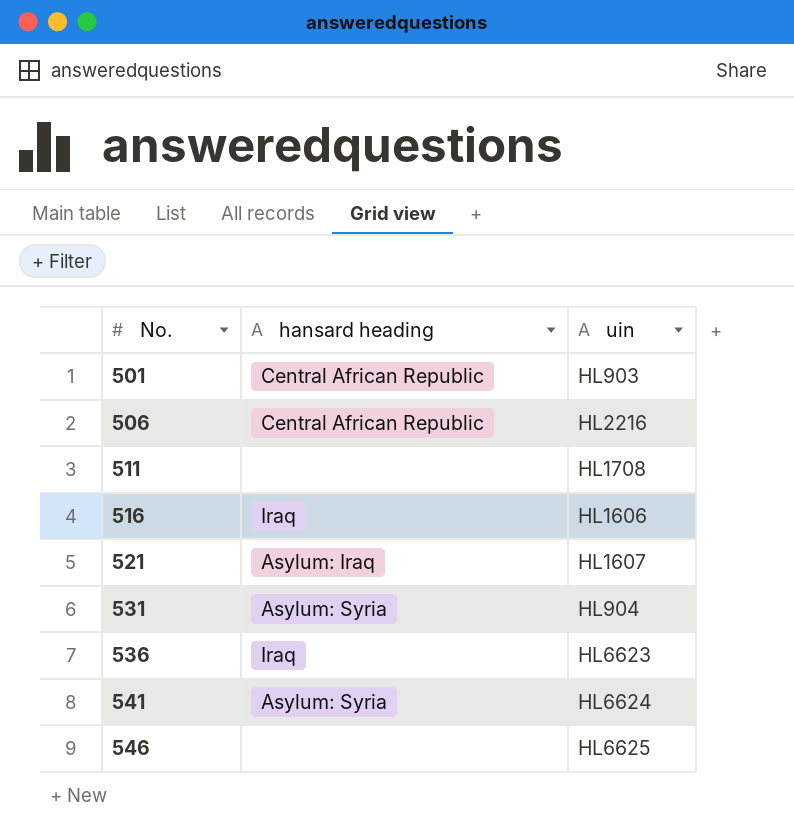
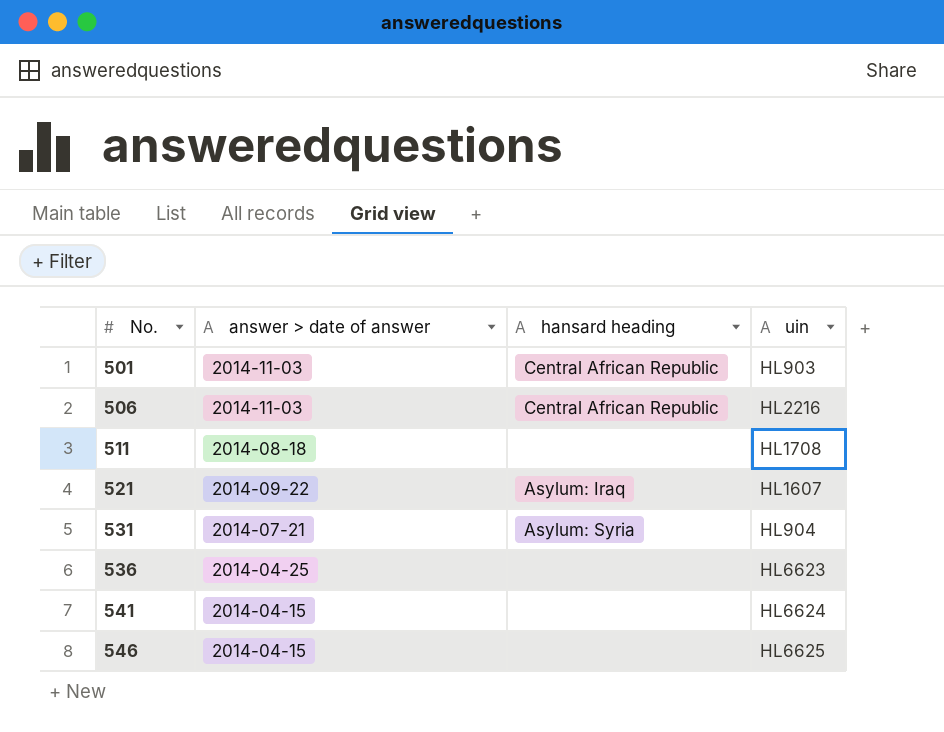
column answer > date of answer | position: none -> 2
row 516: Iraq | HL1606 -> none
536 | hansard heading: Iraq -> none
541 | hansard heading: Asylum: Syria -> none

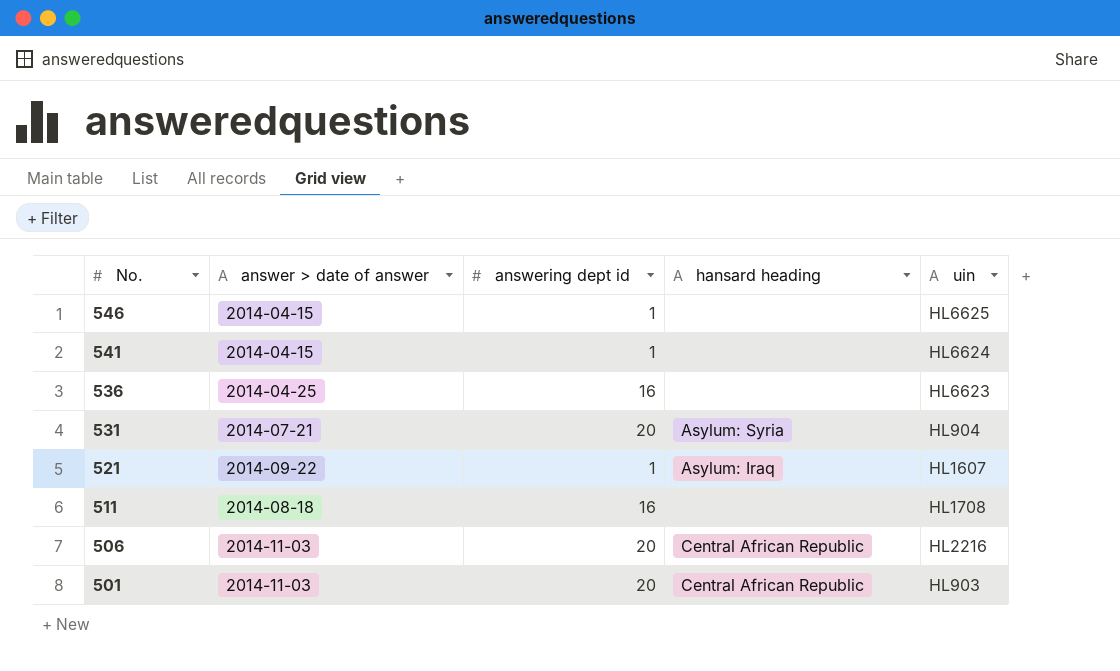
row order: No. ascending -> No. descending
column answering dept id | position: none -> 3

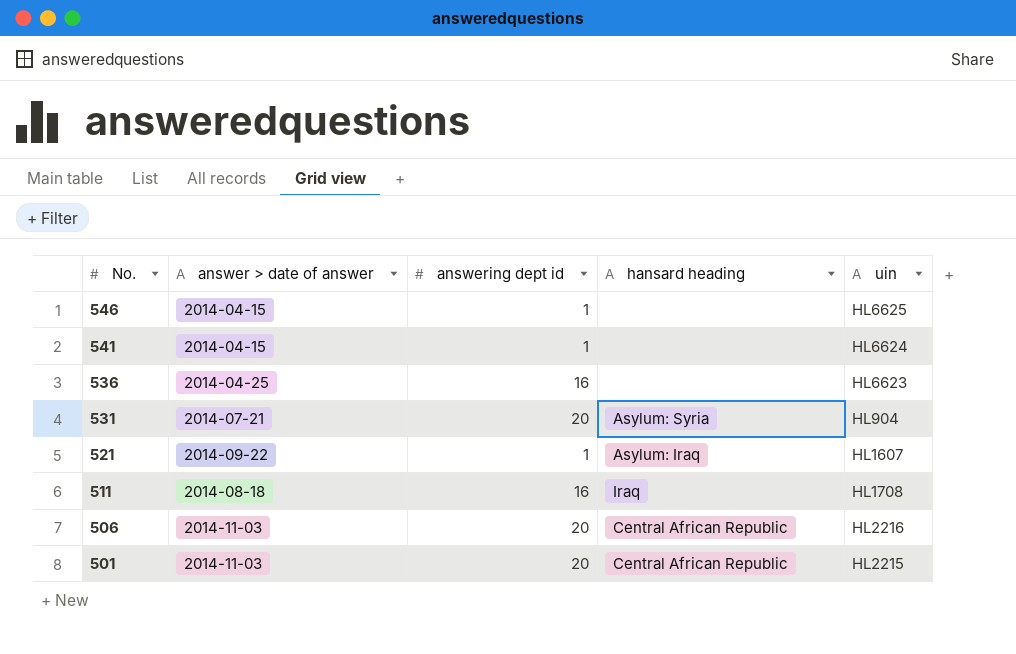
511 | hansard heading: none -> Iraq
501 | uin: HL903 -> HL2215

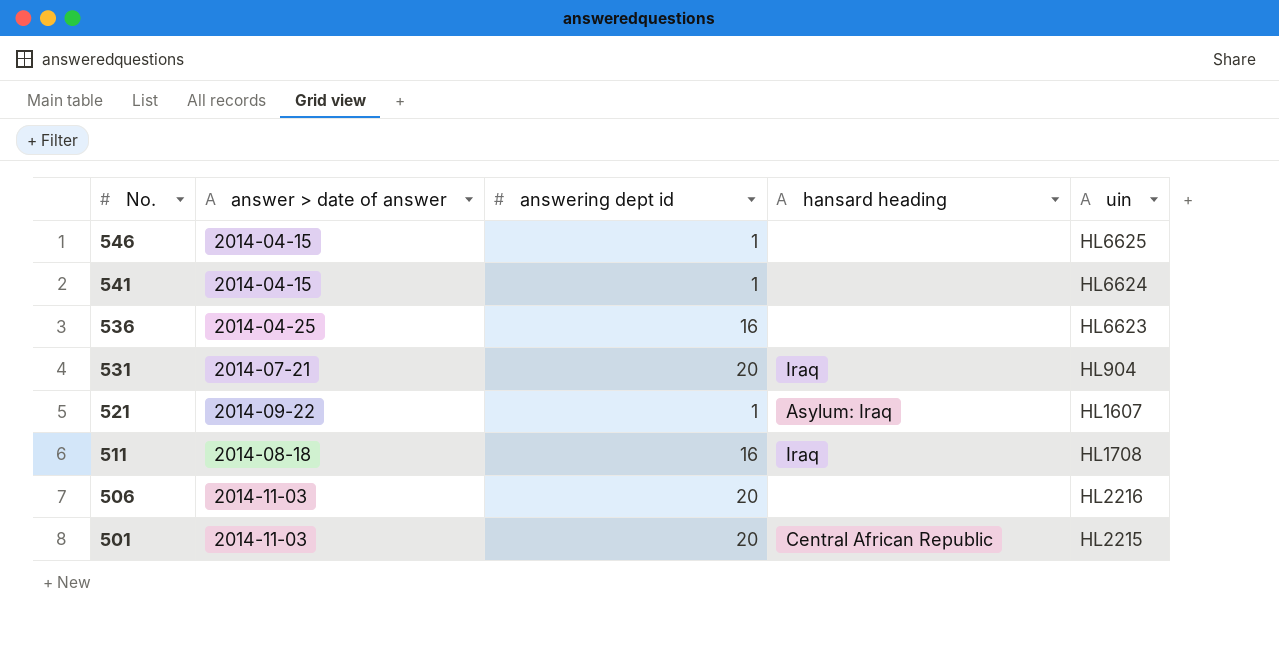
531 | hansard heading: Asylum: Syria -> Iraq
506 | hansard heading: Central African Republic -> none

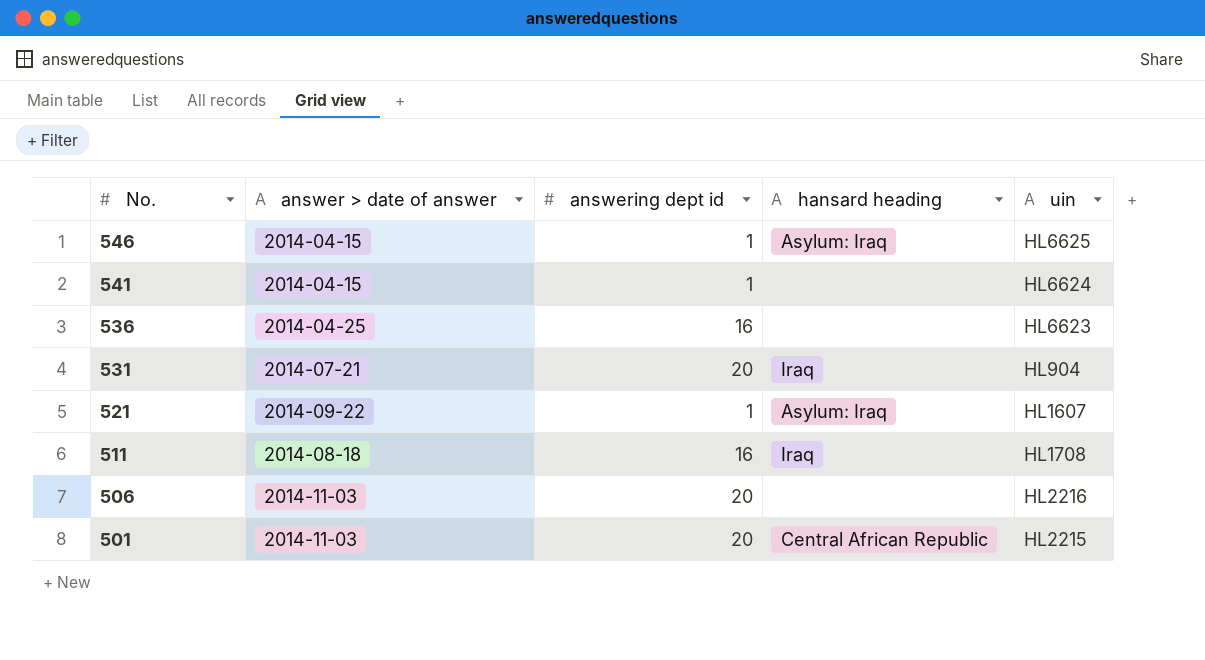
546 | hansard heading: none -> Asylum: Iraq

